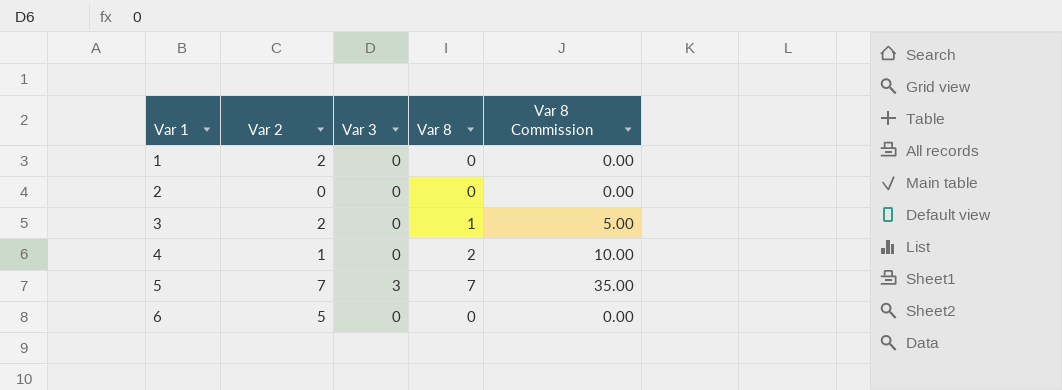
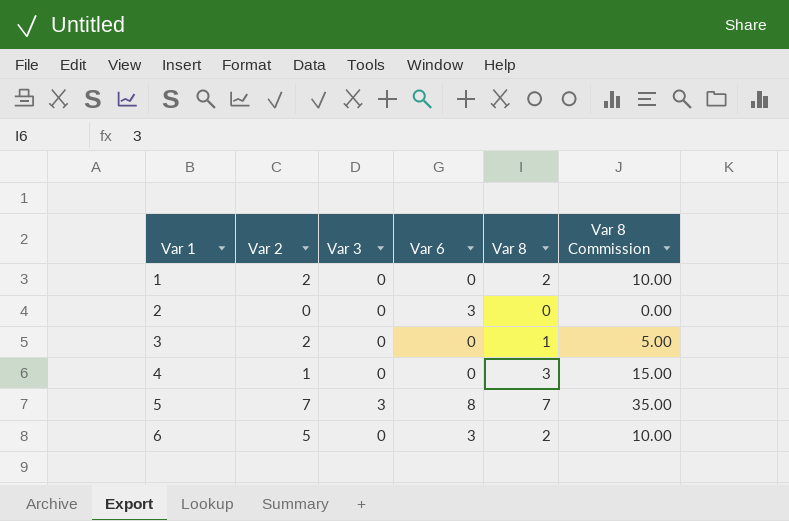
column Var 6 | position: none -> 4
1 | Var 8: 0 -> 2
1 | Var 8 Commission: 0.00 -> 10.00
4 | Var 8: 2 -> 3
4 | Var 8 Commission: 10.00 -> 15.00
6 | Var 8: 0 -> 2
6 | Var 8 Commission: 0.00 -> 10.00

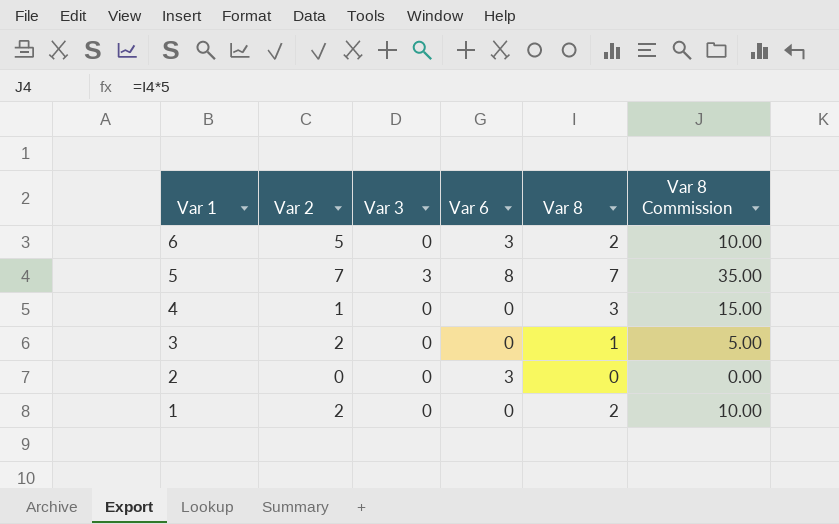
row order: Var 1 ascending -> Var 1 descending

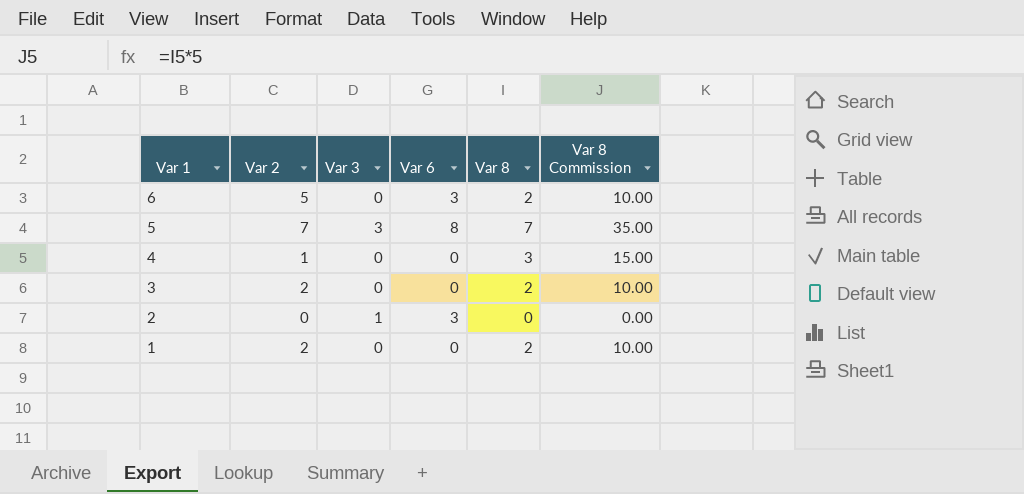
3 | Var 8: 1 -> 2
3 | Var 8 Commission: 5.00 -> 10.00
2 | Var 3: 0 -> 1

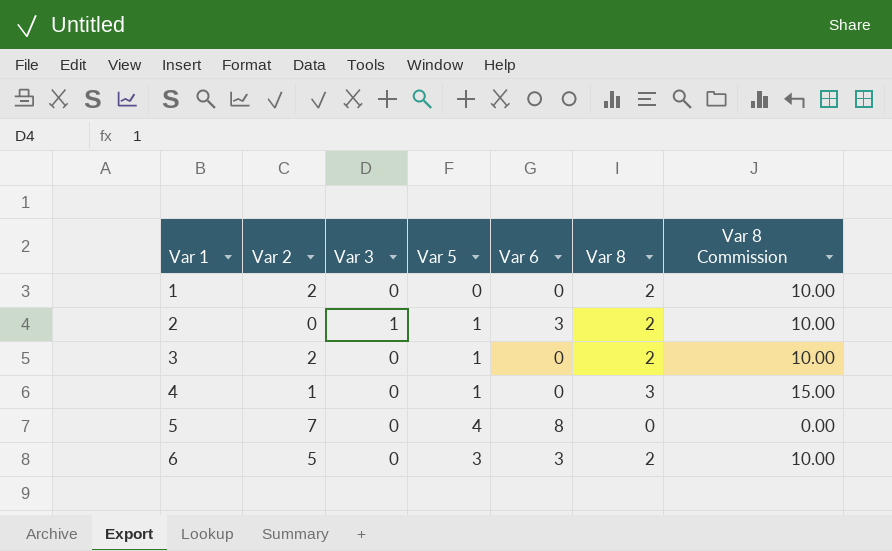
row order: Var 1 descending -> Var 1 ascending
column Var 5 | position: none -> 4
2 | Var 8: 0 -> 2
2 | Var 8 Commission: 0.00 -> 10.00
5 | Var 3: 3 -> 0
5 | Var 8: 7 -> 0
5 | Var 8 Commission: 35.00 -> 0.00

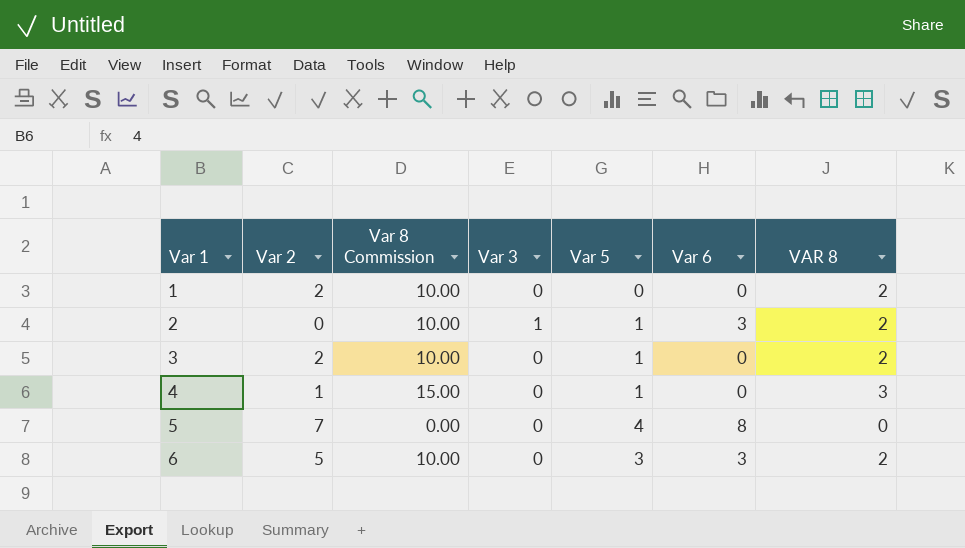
column Var 8 Commission | position: 7 -> 3
column name: Var 8 -> VAR 8

